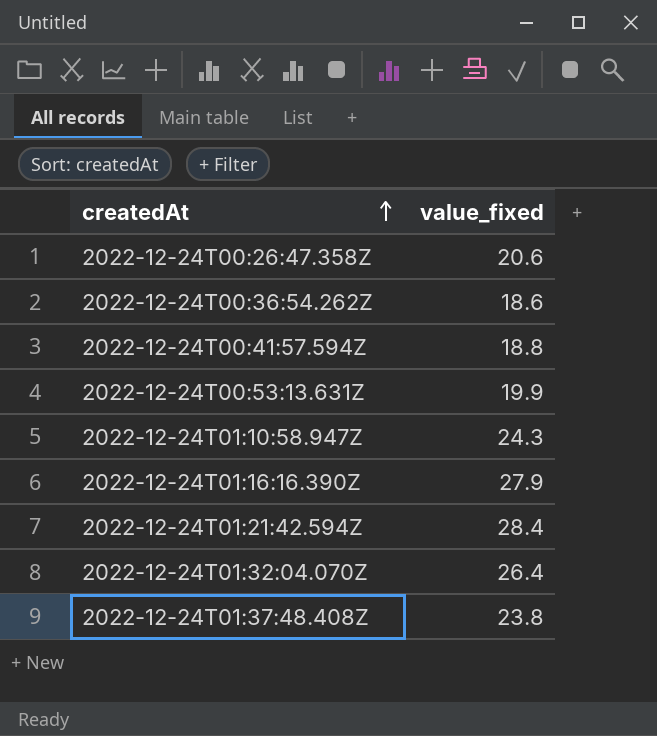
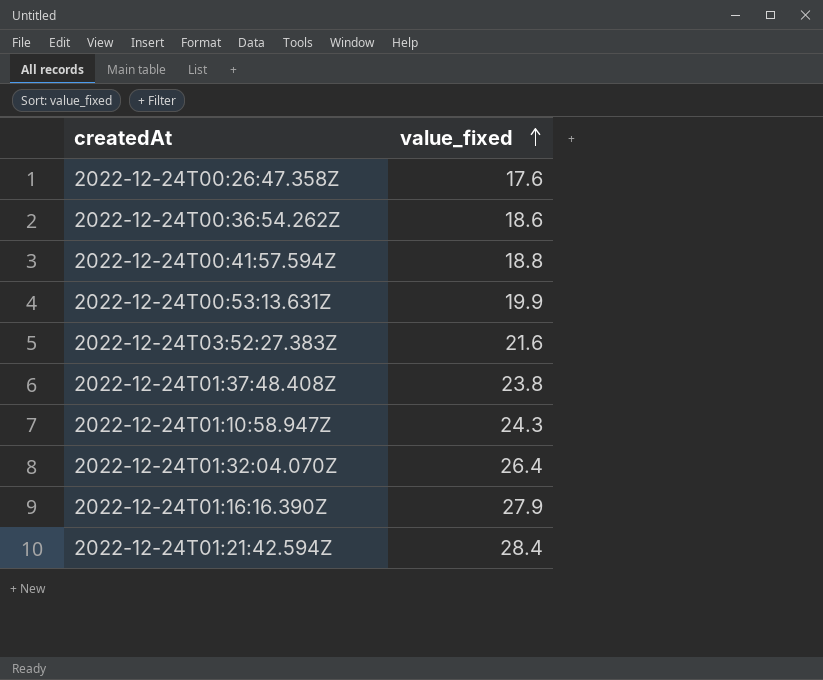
row order: createdAt ascending -> value_fixed ascending
2022-12-24T00:26:47.358Z | value_fixed: 20.6 -> 17.6
row 2022-12-24T03:52:27.383Z: none -> 21.6

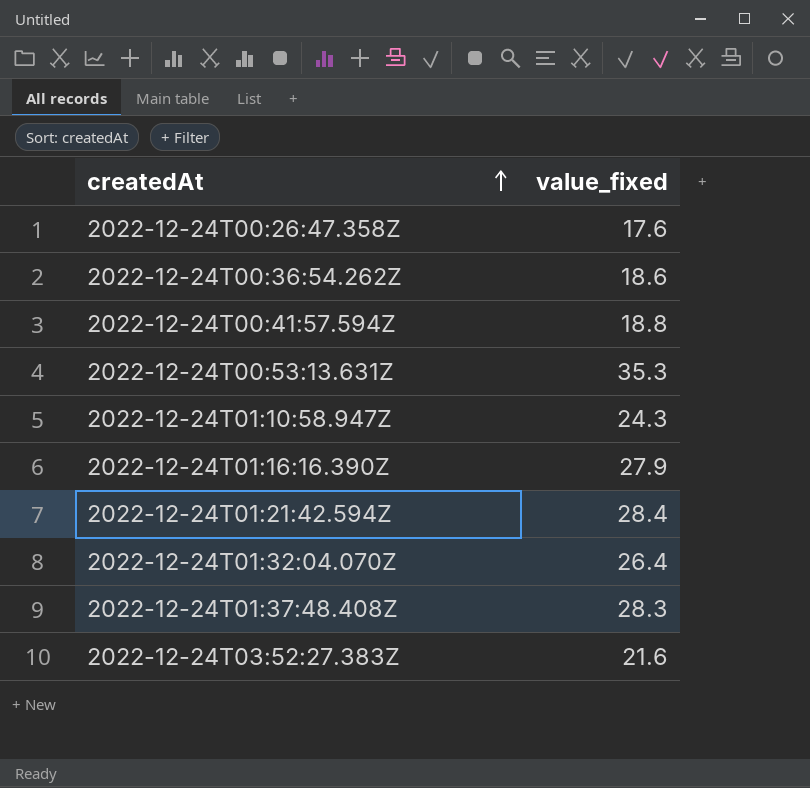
row order: value_fixed ascending -> createdAt ascending
2022-12-24T00:53:13.631Z | value_fixed: 19.9 -> 35.3
2022-12-24T01:37:48.408Z | value_fixed: 23.8 -> 28.3

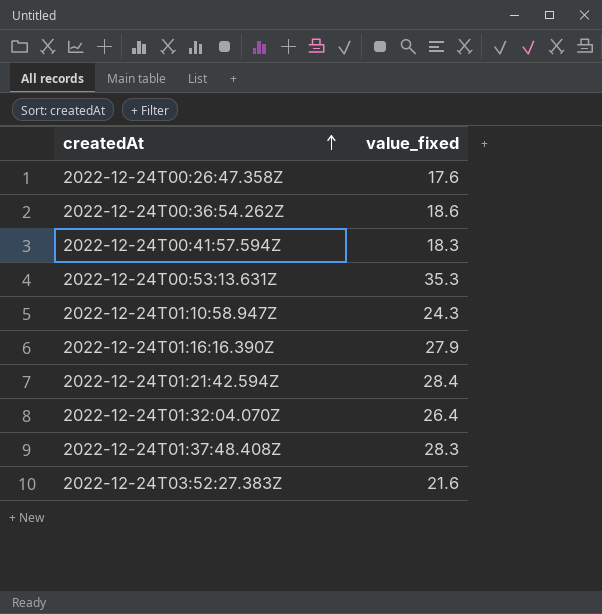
2022-12-24T00:41:57.594Z | value_fixed: 18.8 -> 18.3

